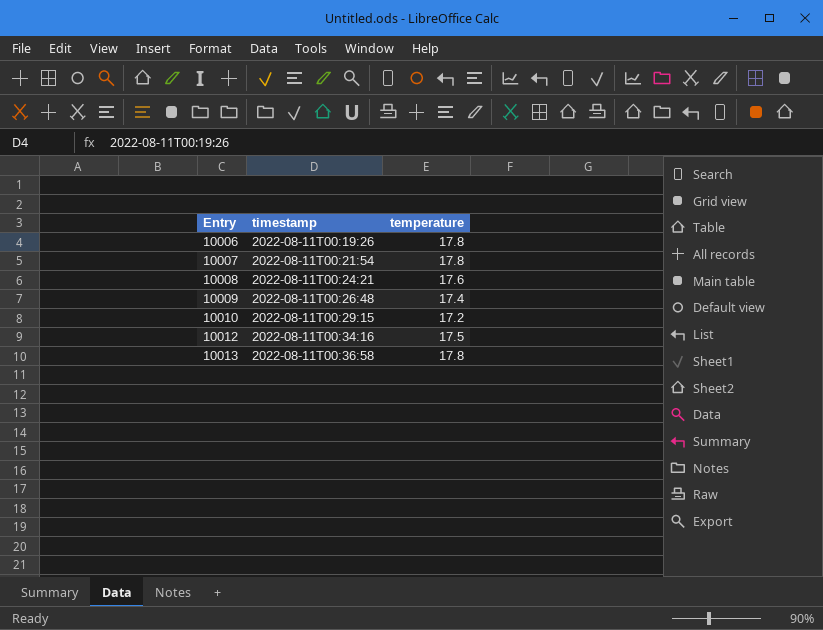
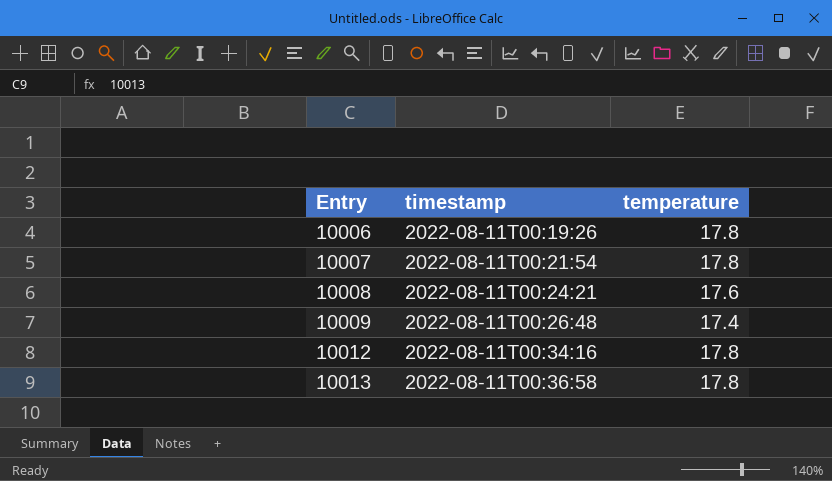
row 10010: 2022-08-11T00:29:15 | 17.2 -> none
10012 | temperature: 17.5 -> 17.8

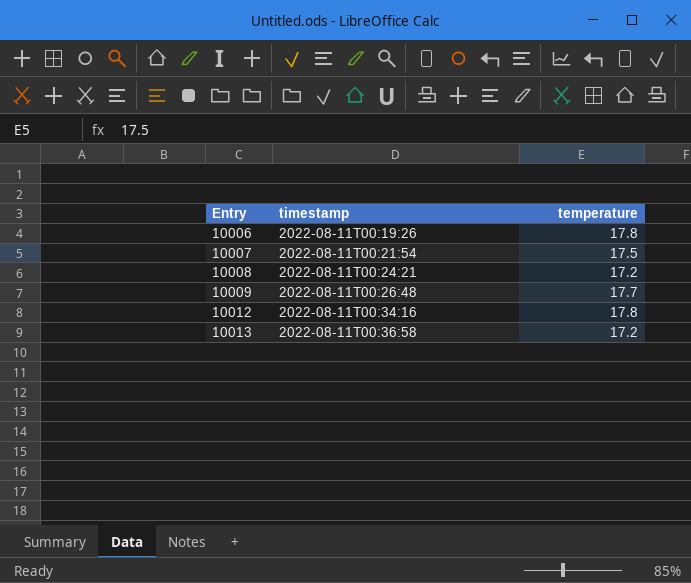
10007 | temperature: 17.8 -> 17.5
10008 | temperature: 17.6 -> 17.2
10009 | temperature: 17.4 -> 17.7
10013 | temperature: 17.8 -> 17.2

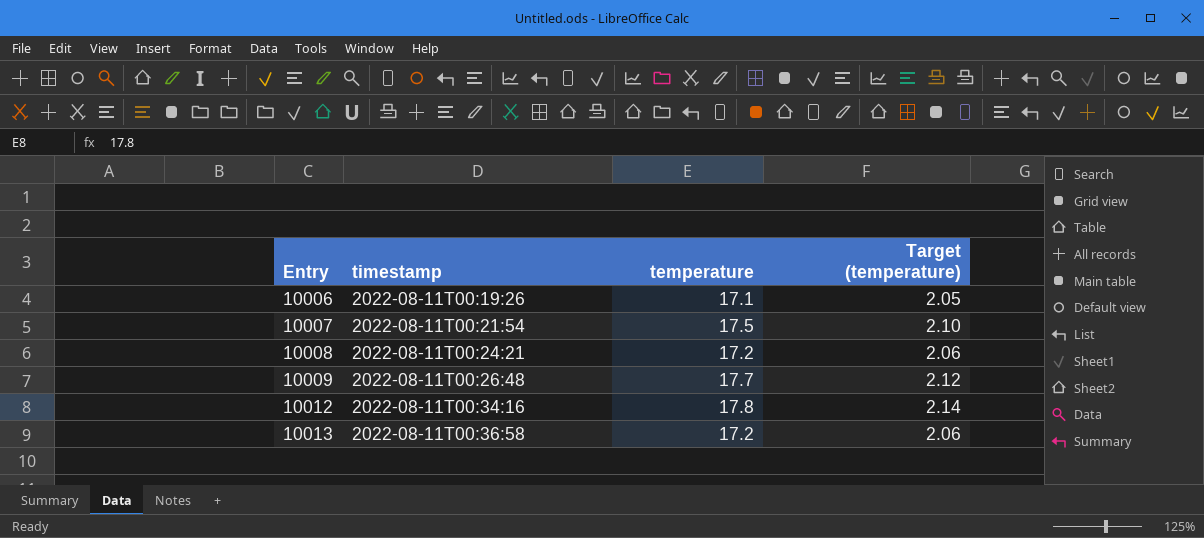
column Target (temperature) | formula: none -> [temperature] * 0.12
10006 | temperature: 17.8 -> 17.1

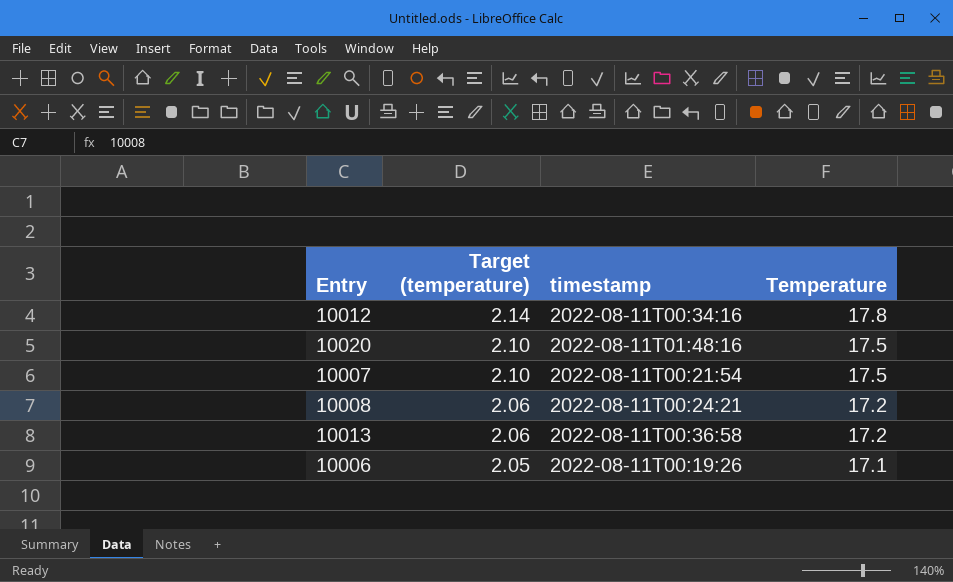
row order: Entry ascending -> Target (temperature) descending
column Target (temperature) | position: 4 -> 2
column name: temperature -> Temperature
row 10009: 2022-08-11T00:26:48 | 17.7 | 2.12 -> none
row 10020: none -> 2.10 | 2022-08-11T01:48:16 | 17.5

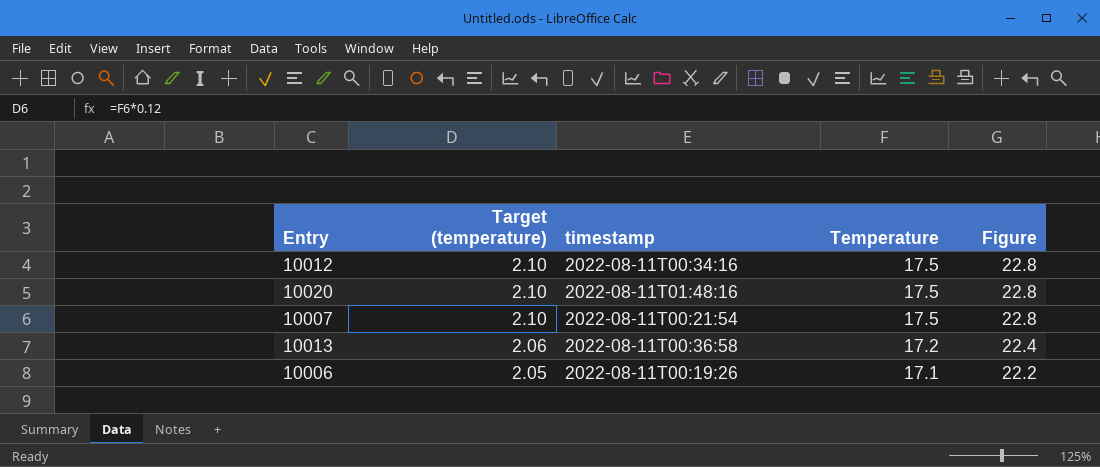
column Figure | formula: none -> [Temperature] * 1.3
row 10008: 2.06 | 2022-08-11T00:24:21 | 17.2 -> none
10012 | Target (temperature): 2.14 -> 2.10
10012 | Temperature: 17.8 -> 17.5

